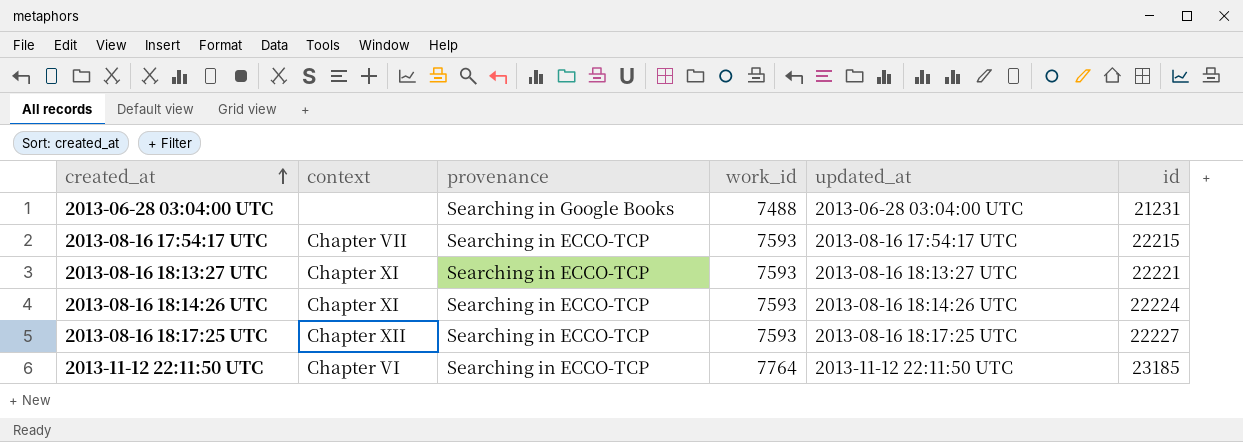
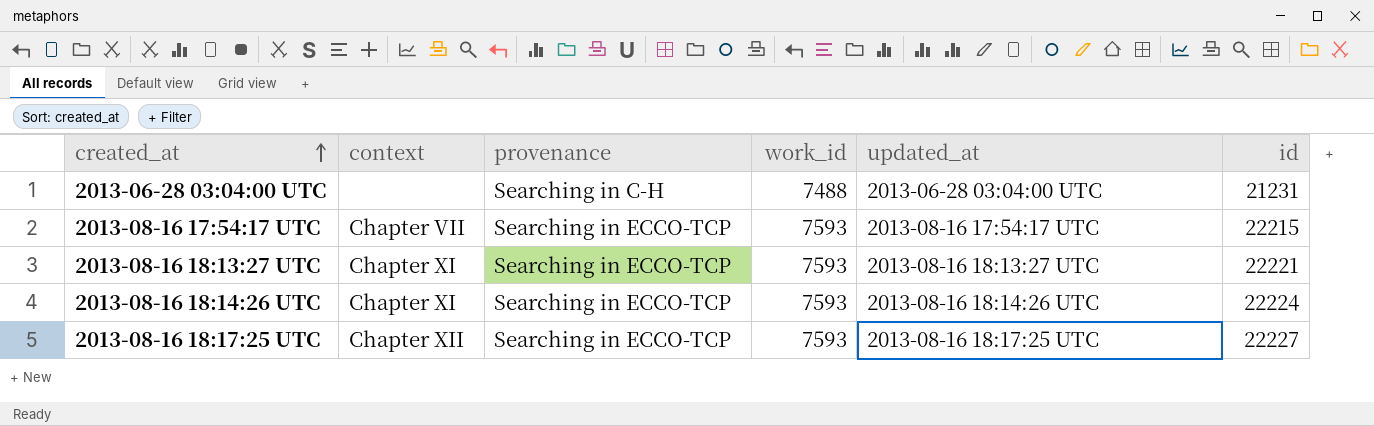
row 2013-11-12 22:11:50 UTC: Chapter VI | Searching in ECCO-TCP | 7764 | 2013-11-12 22:11:50 UTC | 23185 -> none
2013-06-28 03:04:00 UTC | provenance: Searching in Google Books -> Searching in C-H

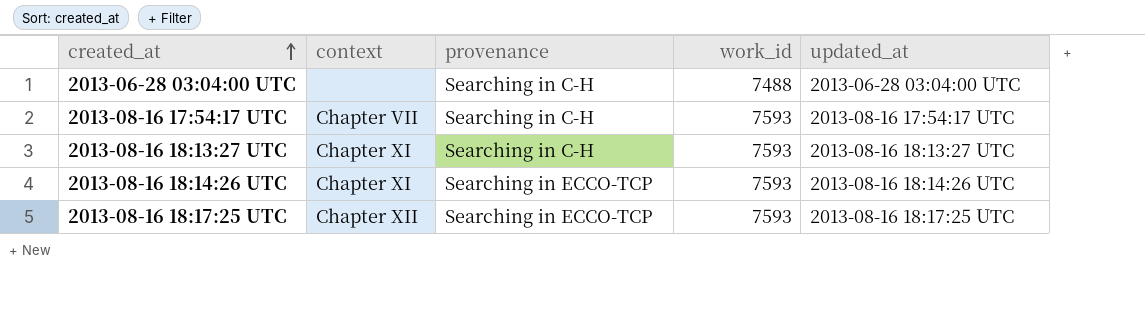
column id | position: 6 -> none
2013-08-16 17:54:17 UTC | provenance: Searching in ECCO-TCP -> Searching in C-H
2013-08-16 18:13:27 UTC | provenance: Searching in ECCO-TCP -> Searching in C-H

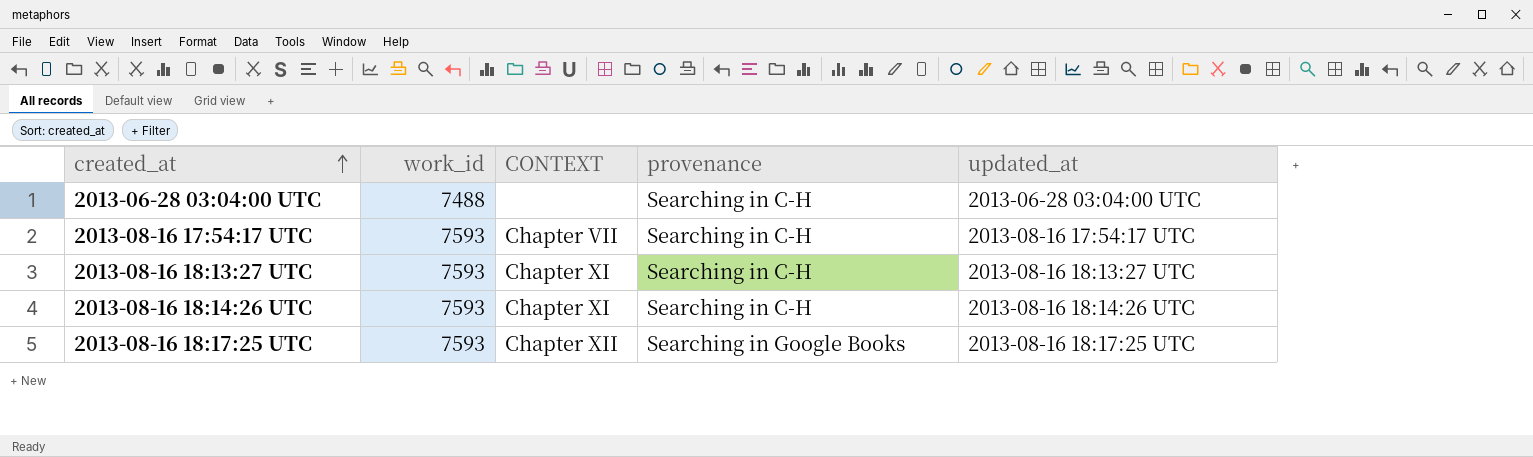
column work_id | position: 4 -> 2
column name: context -> CONTEXT
2013-08-16 18:14:26 UTC | provenance: Searching in ECCO-TCP -> Searching in C-H
2013-08-16 18:17:25 UTC | provenance: Searching in ECCO-TCP -> Searching in Google Books

